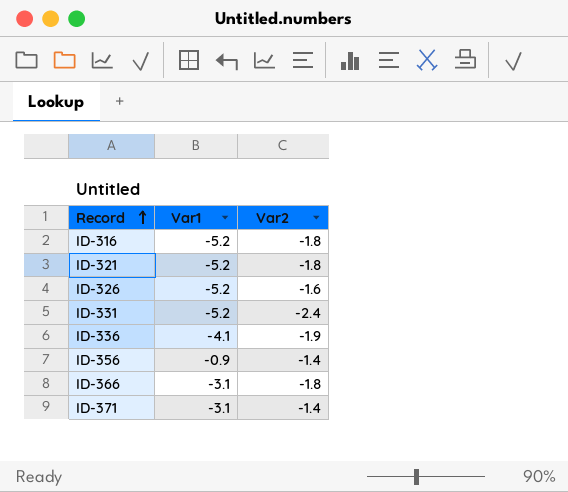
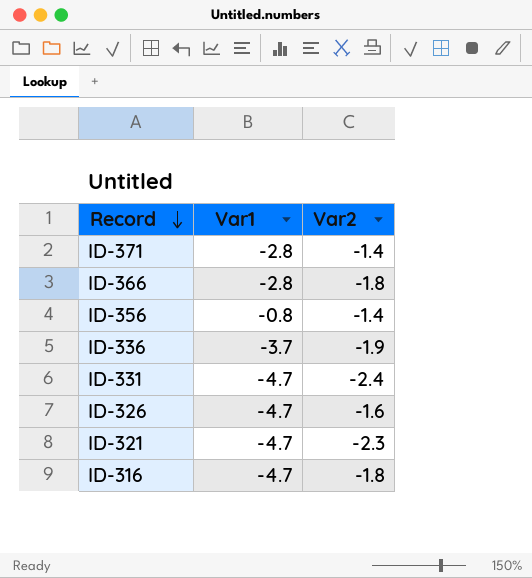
row order: Record ascending -> Record descending
ID-371 | Var1: -3.1 -> -2.8
ID-366 | Var1: -3.1 -> -2.8
ID-356 | Var1: -0.9 -> -0.8
ID-336 | Var1: -4.1 -> -3.7
ID-331 | Var1: -5.2 -> -4.7
ID-326 | Var1: -5.2 -> -4.7
ID-321 | Var1: -5.2 -> -4.7
ID-321 | Var2: -1.8 -> -2.3
ID-316 | Var1: -5.2 -> -4.7

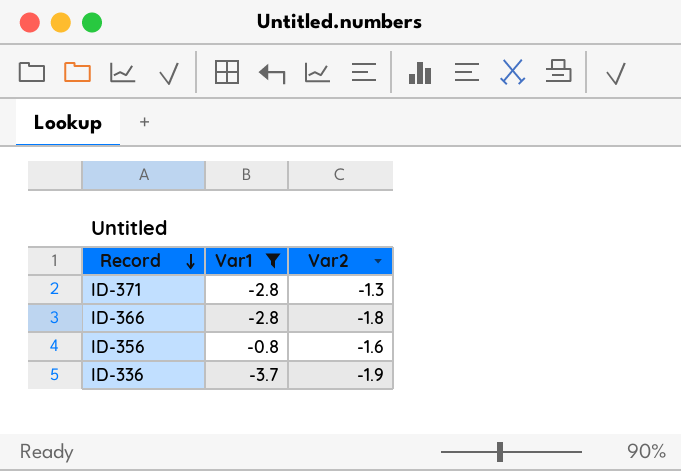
filter: none -> Var1 != -4.7
ID-371 | Var2: -1.4 -> -1.3
ID-356 | Var2: -1.4 -> -1.6

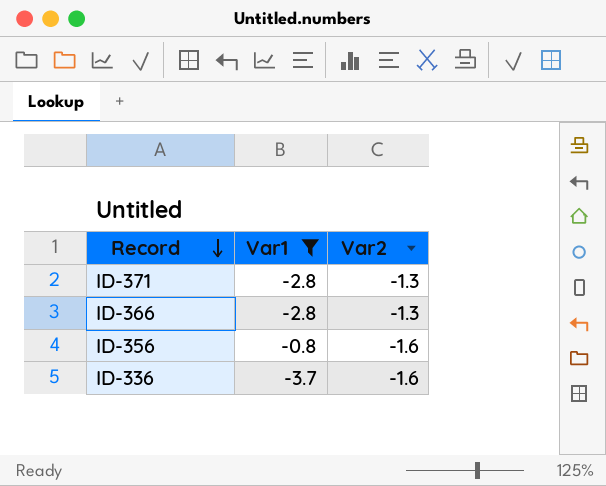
ID-366 | Var2: -1.8 -> -1.3
ID-336 | Var2: -1.9 -> -1.6

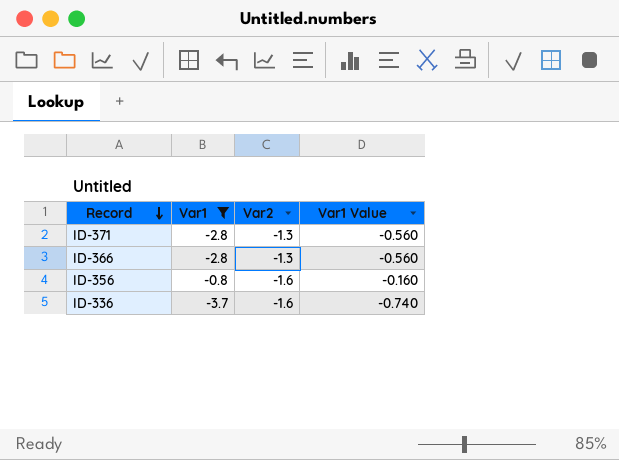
column Var1 Value | formula: none -> [Var1] * 0.2

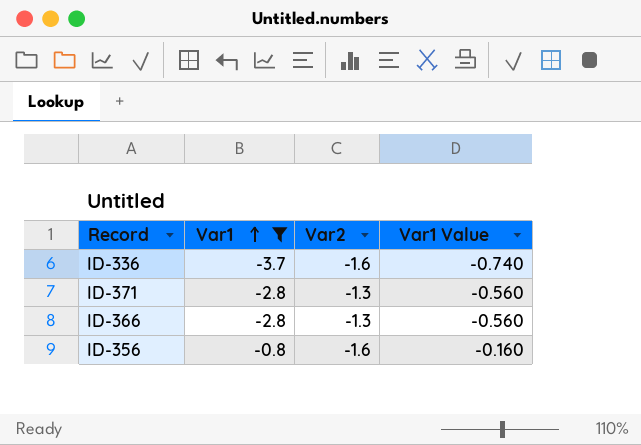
row order: Record descending -> Var1 ascending

